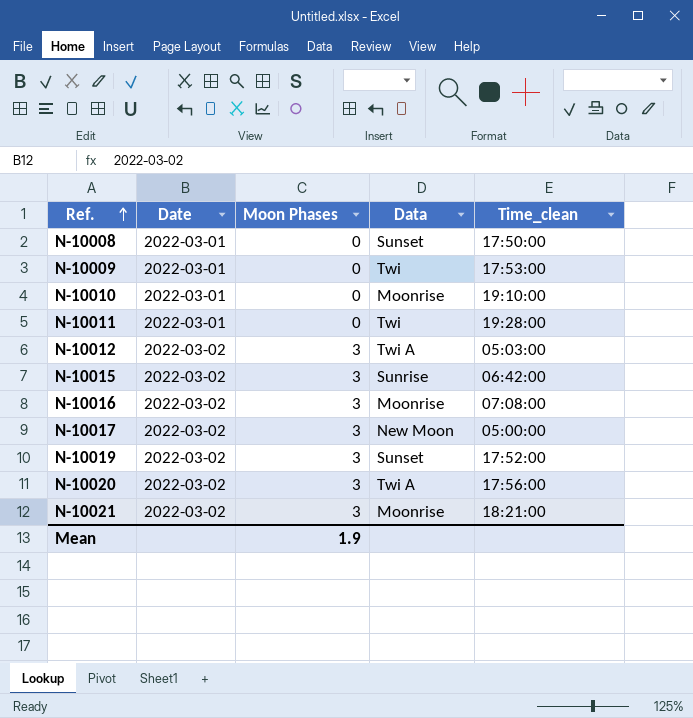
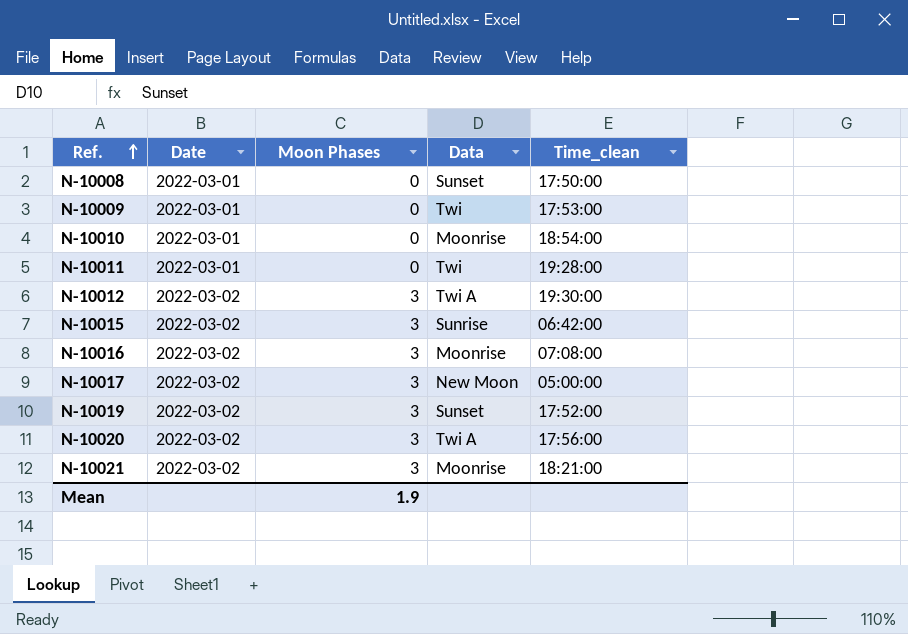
N-10010 | Time_clean: 19:10:00 -> 18:54:00
N-10012 | Time_clean: 05:03:00 -> 19:30:00

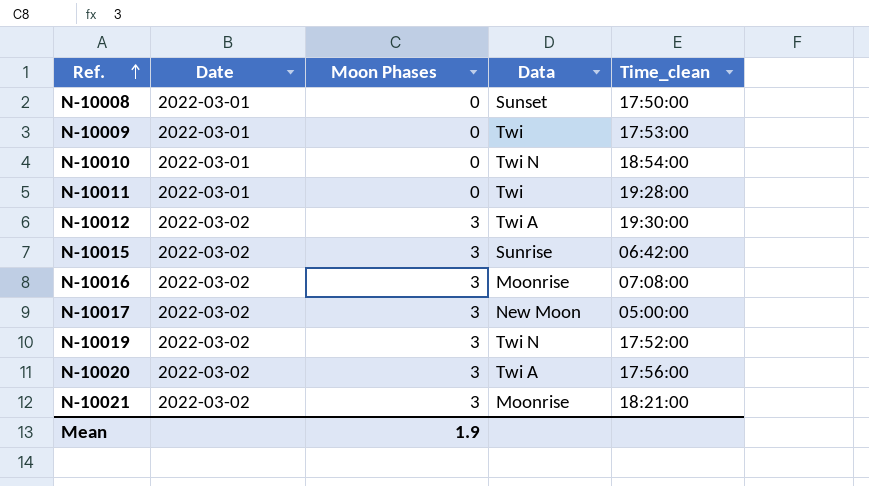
N-10010 | Data: Moonrise -> Twi N
N-10019 | Data: Sunset -> Twi N

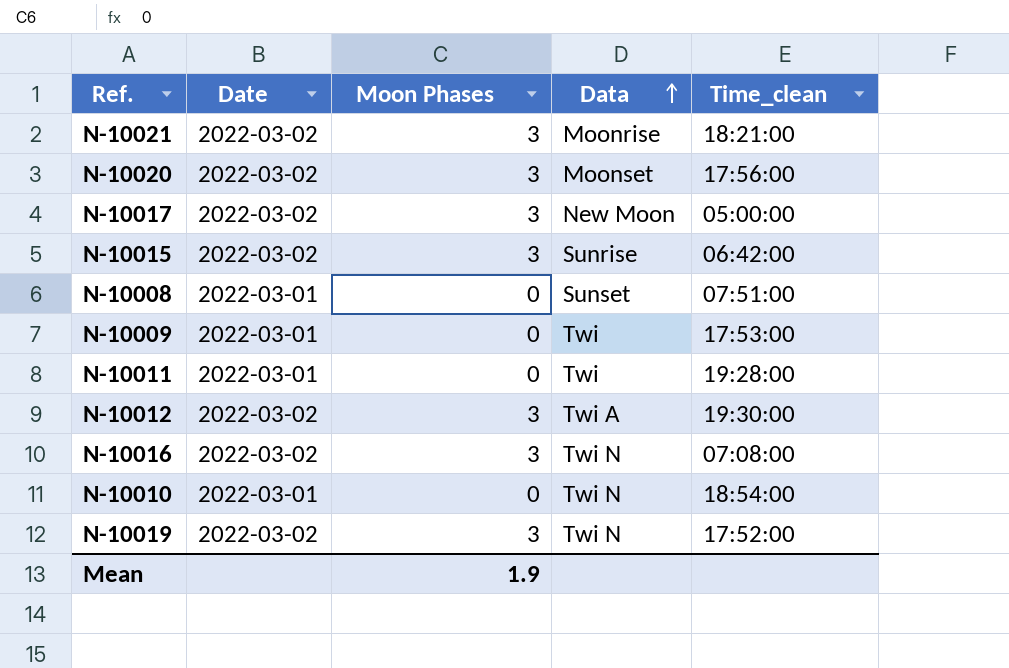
row order: Ref. ascending -> Data ascending
N-10020 | Data: Twi A -> Moonset
N-10008 | Time_clean: 17:50:00 -> 07:51:00
N-10016 | Data: Moonrise -> Twi N

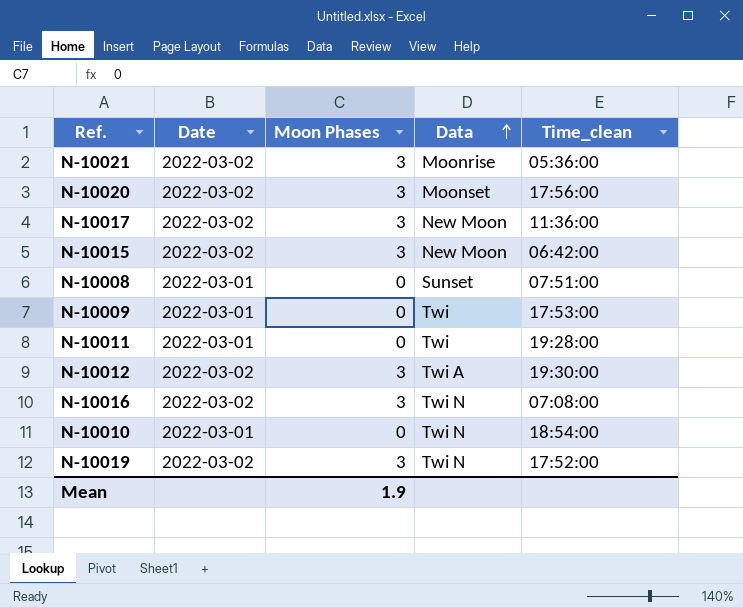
N-10021 | Time_clean: 18:21:00 -> 05:36:00
N-10017 | Time_clean: 05:00:00 -> 11:36:00
N-10015 | Data: Sunrise -> New Moon

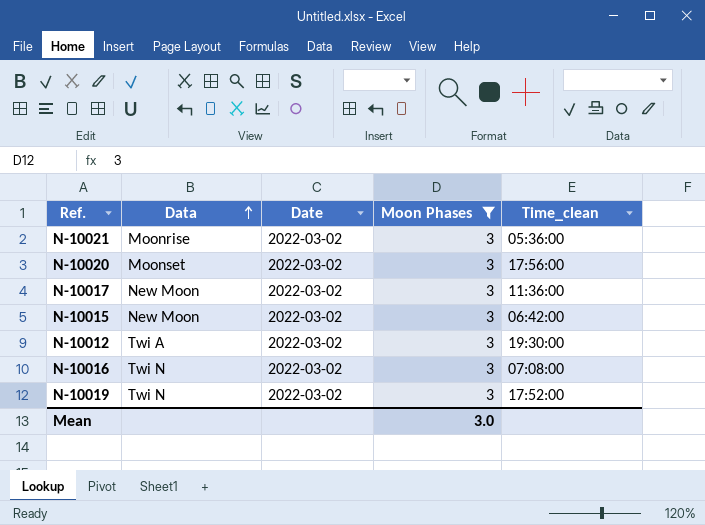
filter: none -> Moon Phases = 3
column Data | position: 4 -> 2
Mean | Moon Phases: 1.9 -> 3.0

